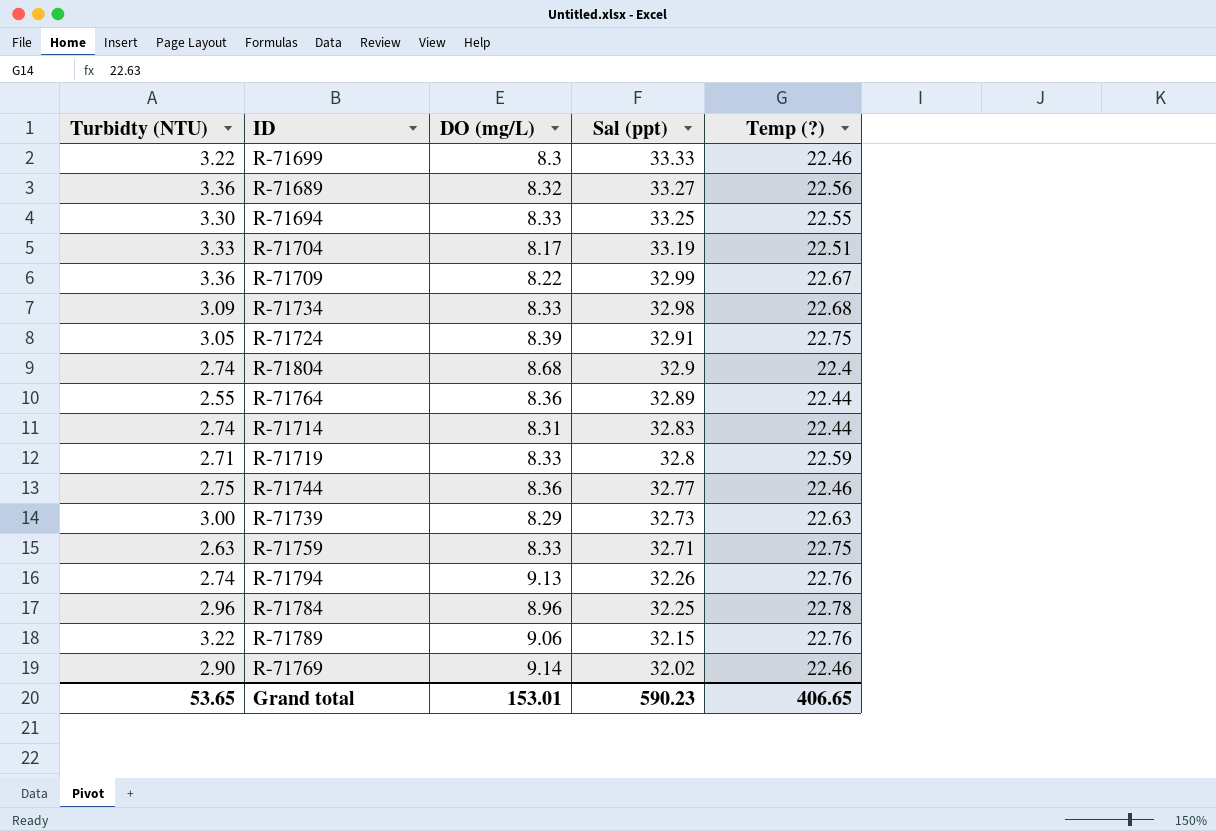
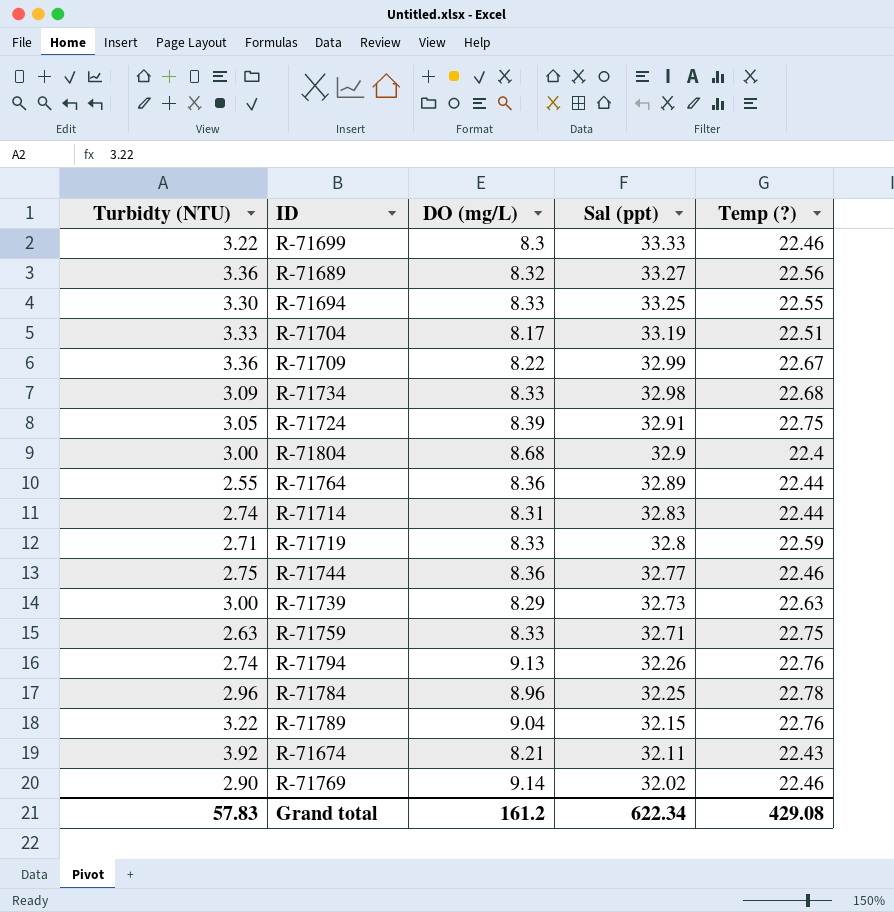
R-71804 | Turbidty (NTU): 2.74 -> 3.00
R-71789 | DO (mg/L): 9.06 -> 9.04
row R-71674: none -> 3.92 | 8.21 | 32.11 | 22.43
Grand total | Turbidty (NTU): 53.65 -> 57.83
Grand total | DO (mg/L): 153.01 -> 161.2
Grand total | Sal (ppt): 590.23 -> 622.34
Grand total | Temp (?): 406.65 -> 429.08

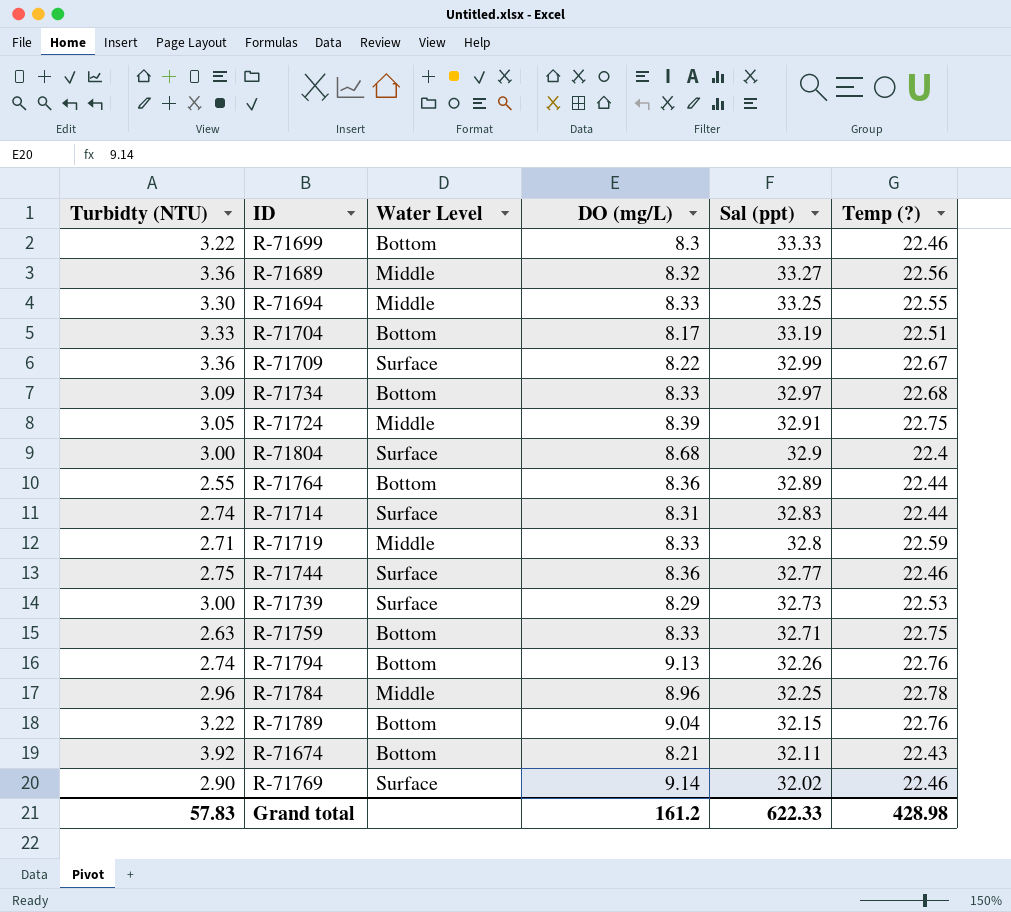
column Water Level | position: none -> 3
R-71734 | Sal (ppt): 32.98 -> 32.97
R-71739 | Temp (?): 22.63 -> 22.53
Grand total | Sal (ppt): 622.34 -> 622.33
Grand total | Temp (?): 429.08 -> 428.98

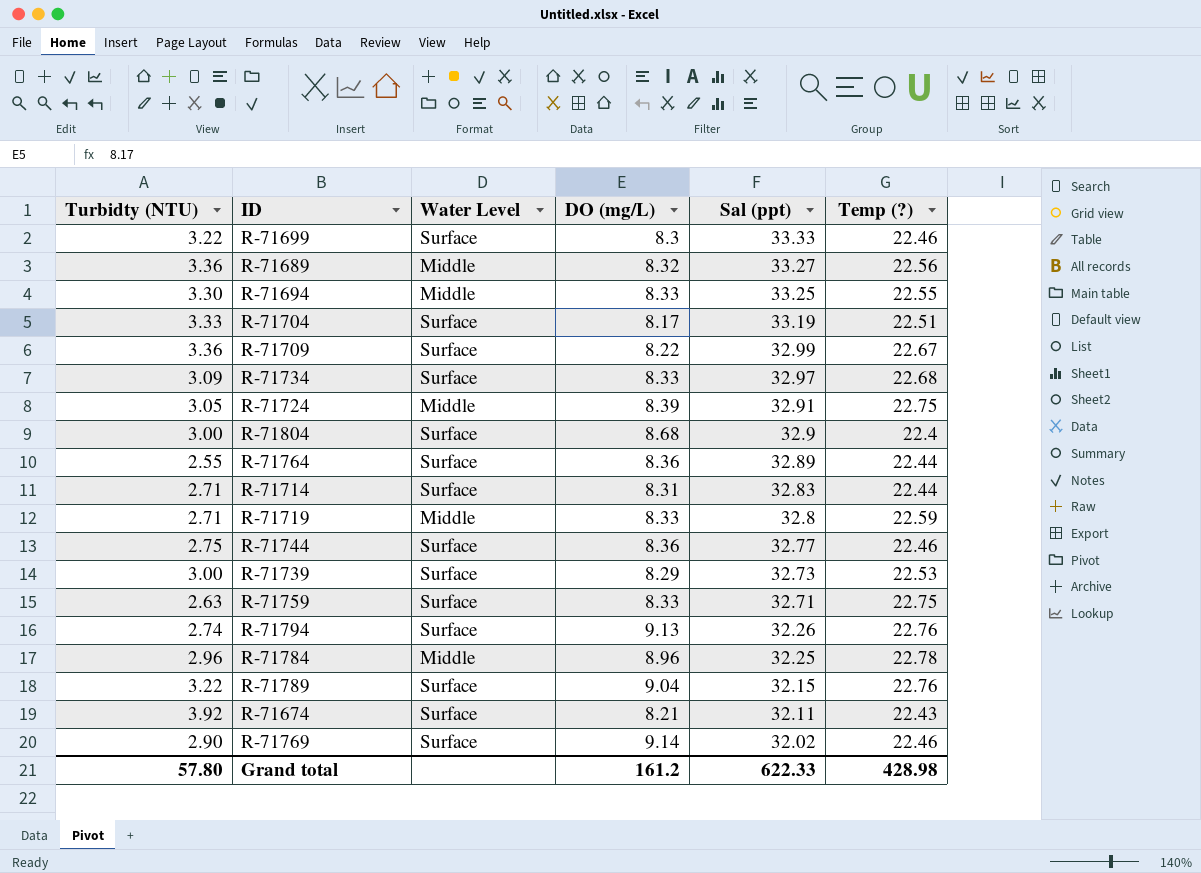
R-71699 | Water Level: Bottom -> Surface
R-71704 | Water Level: Bottom -> Surface
R-71734 | Water Level: Bottom -> Surface
R-71764 | Water Level: Bottom -> Surface
R-71714 | Turbidty (NTU): 2.74 -> 2.71
R-71759 | Water Level: Bottom -> Surface
R-71794 | Water Level: Bottom -> Surface
R-71789 | Water Level: Bottom -> Surface
R-71674 | Water Level: Bottom -> Surface
Grand total | Turbidty (NTU): 57.83 -> 57.80

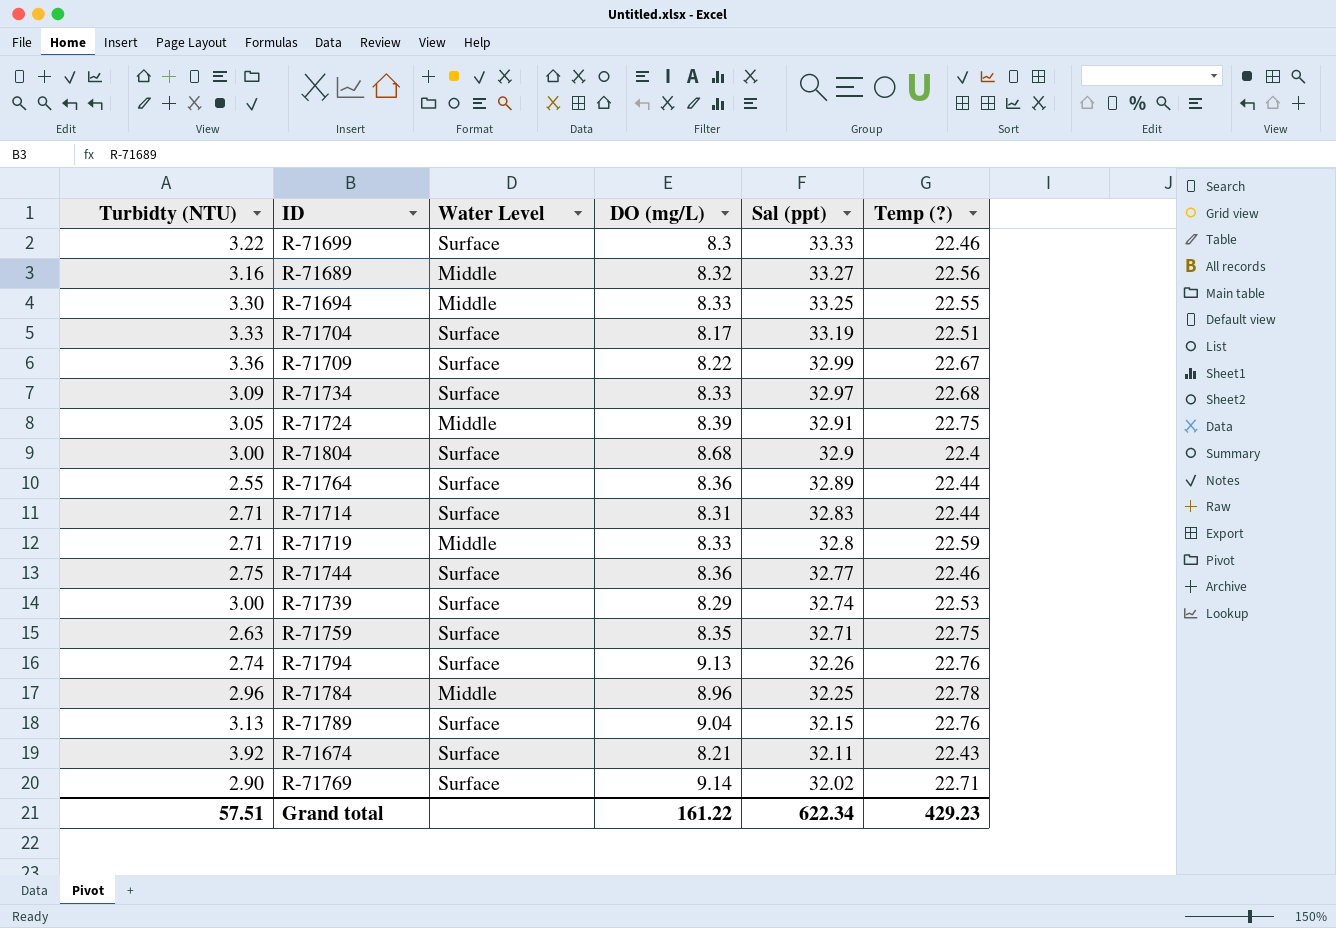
R-71689 | Turbidty (NTU): 3.36 -> 3.16
R-71739 | Sal (ppt): 32.73 -> 32.74
R-71759 | DO (mg/L): 8.33 -> 8.35
R-71789 | Turbidty (NTU): 3.22 -> 3.13
R-71769 | Temp (?): 22.46 -> 22.71
Grand total | Turbidty (NTU): 57.80 -> 57.51
Grand total | DO (mg/L): 161.2 -> 161.22
Grand total | Sal (ppt): 622.33 -> 622.34
Grand total | Temp (?): 428.98 -> 429.23

